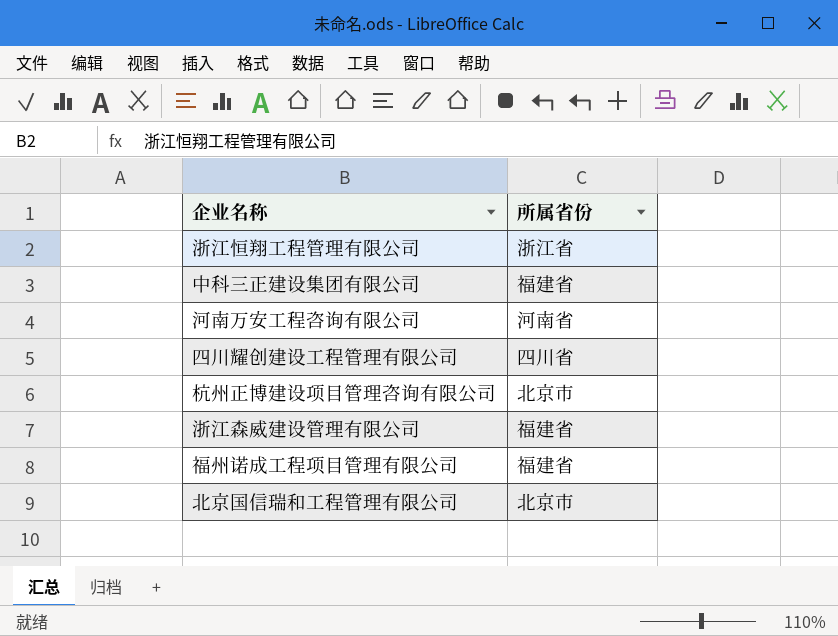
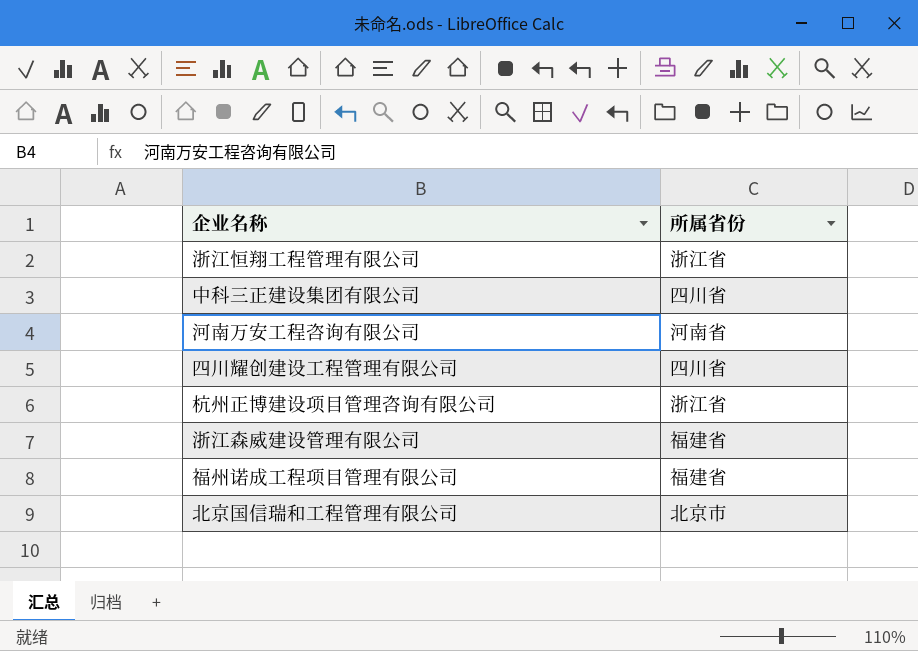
中科三正建设集团有限公司 | 所属省份: 福建省 -> 四川省
杭州正博建设项目管理咨询有限公司 | 所属省份: 北京市 -> 浙江省

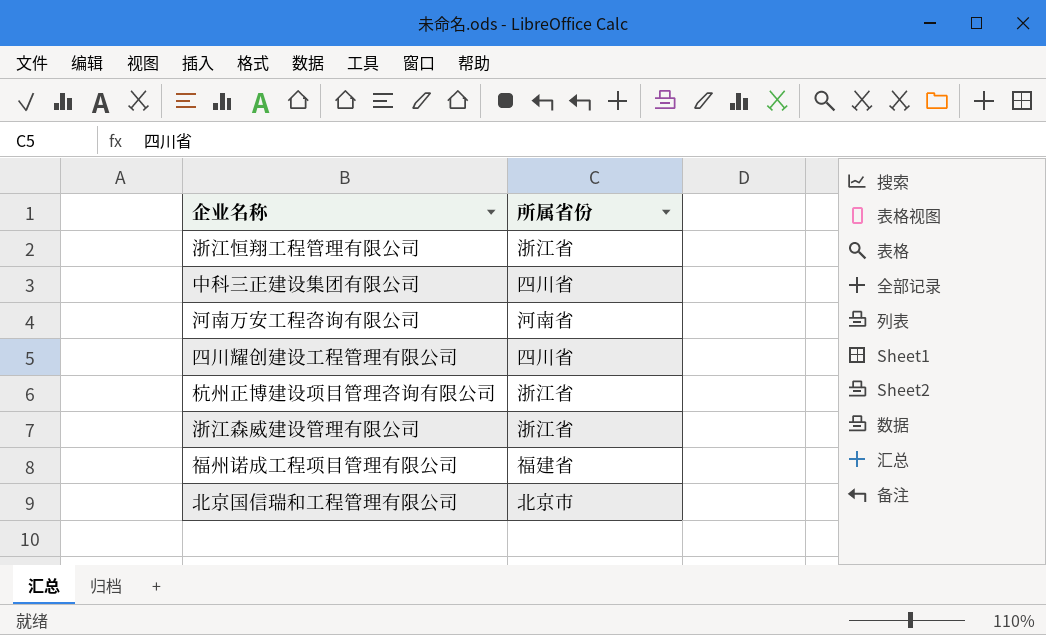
浙江森威建设管理有限公司 | 所属省份: 福建省 -> 浙江省

